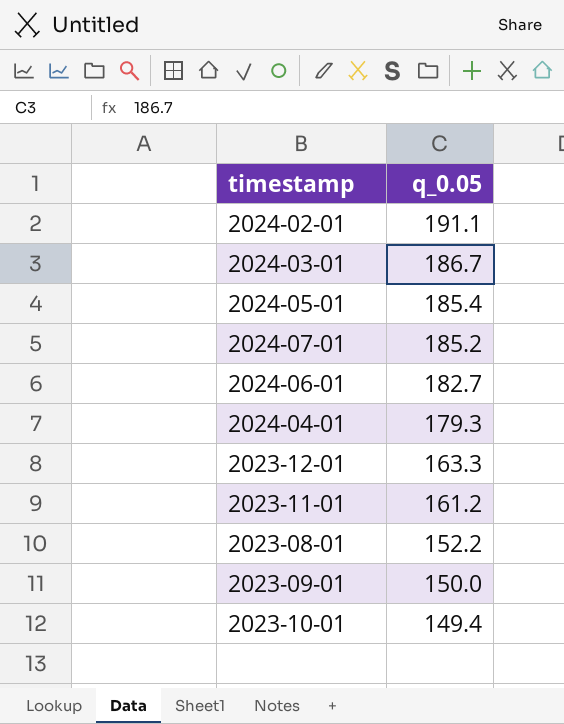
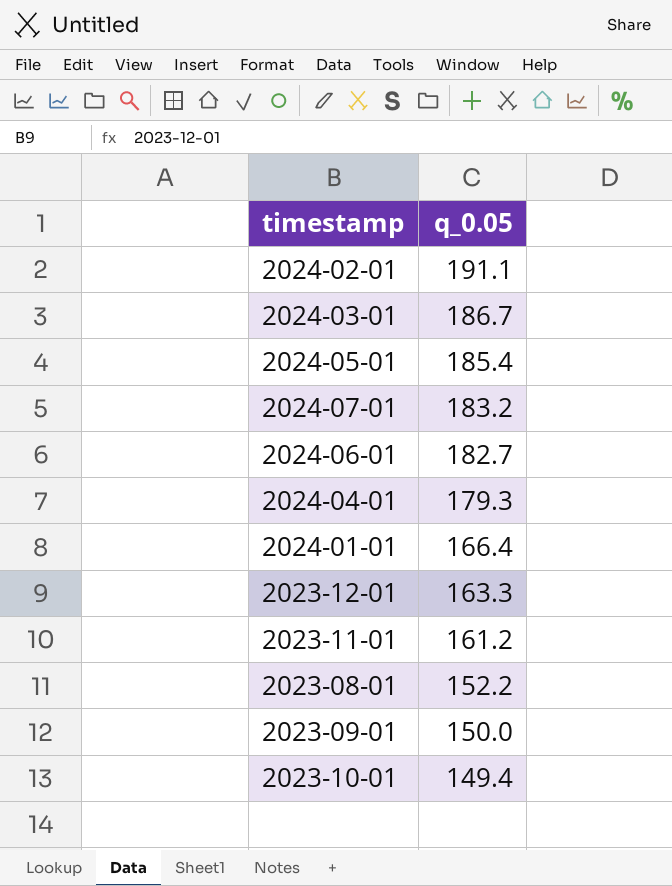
2024-07-01 | q_0.05: 185.2 -> 183.2
row 2024-01-01: none -> 166.4

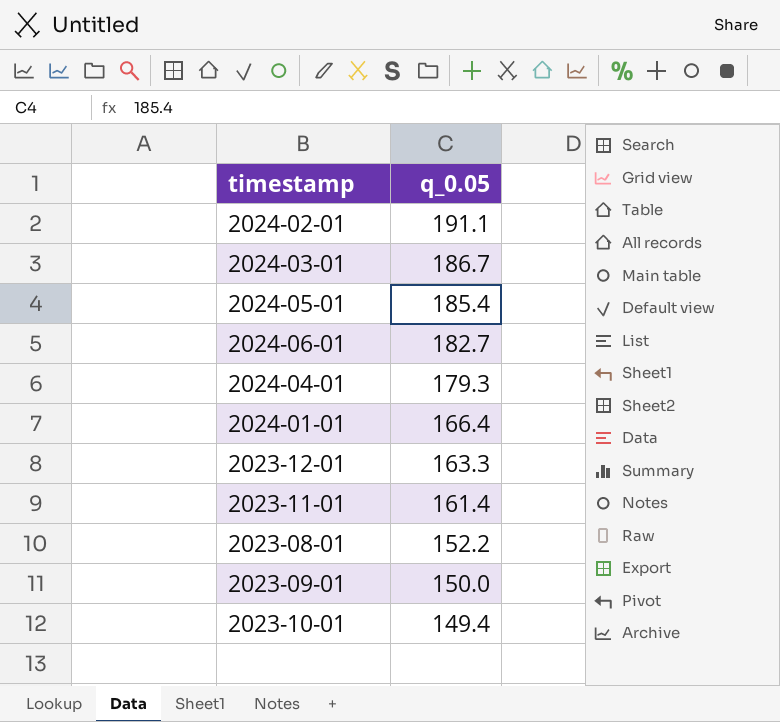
row 2024-07-01: 183.2 -> none
2023-11-01 | q_0.05: 161.2 -> 161.4

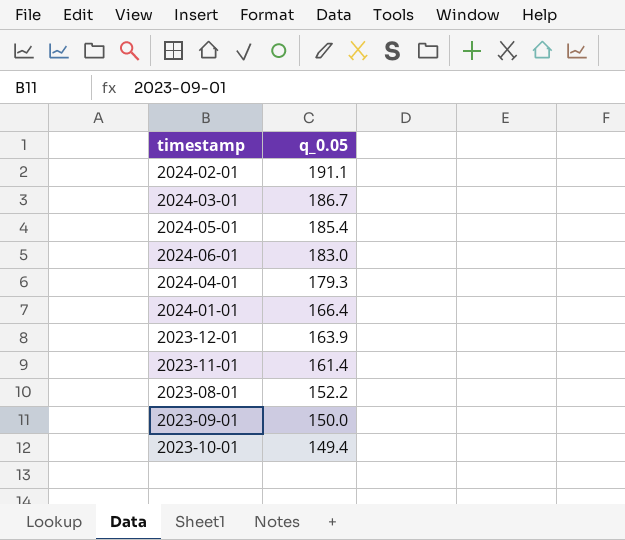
2024-06-01 | q_0.05: 182.7 -> 183.0
2023-12-01 | q_0.05: 163.3 -> 163.9

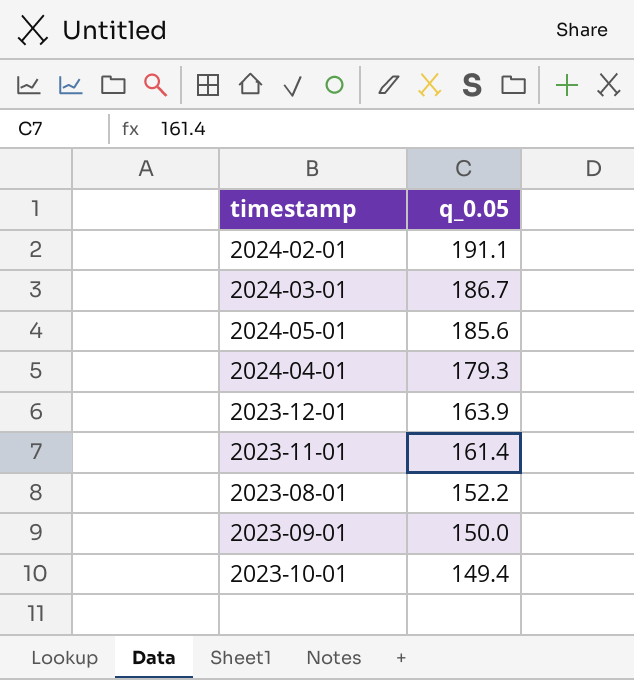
row 2024-06-01: 183.0 -> none
row 2024-01-01: 166.4 -> none
2024-05-01 | q_0.05: 185.4 -> 185.6

